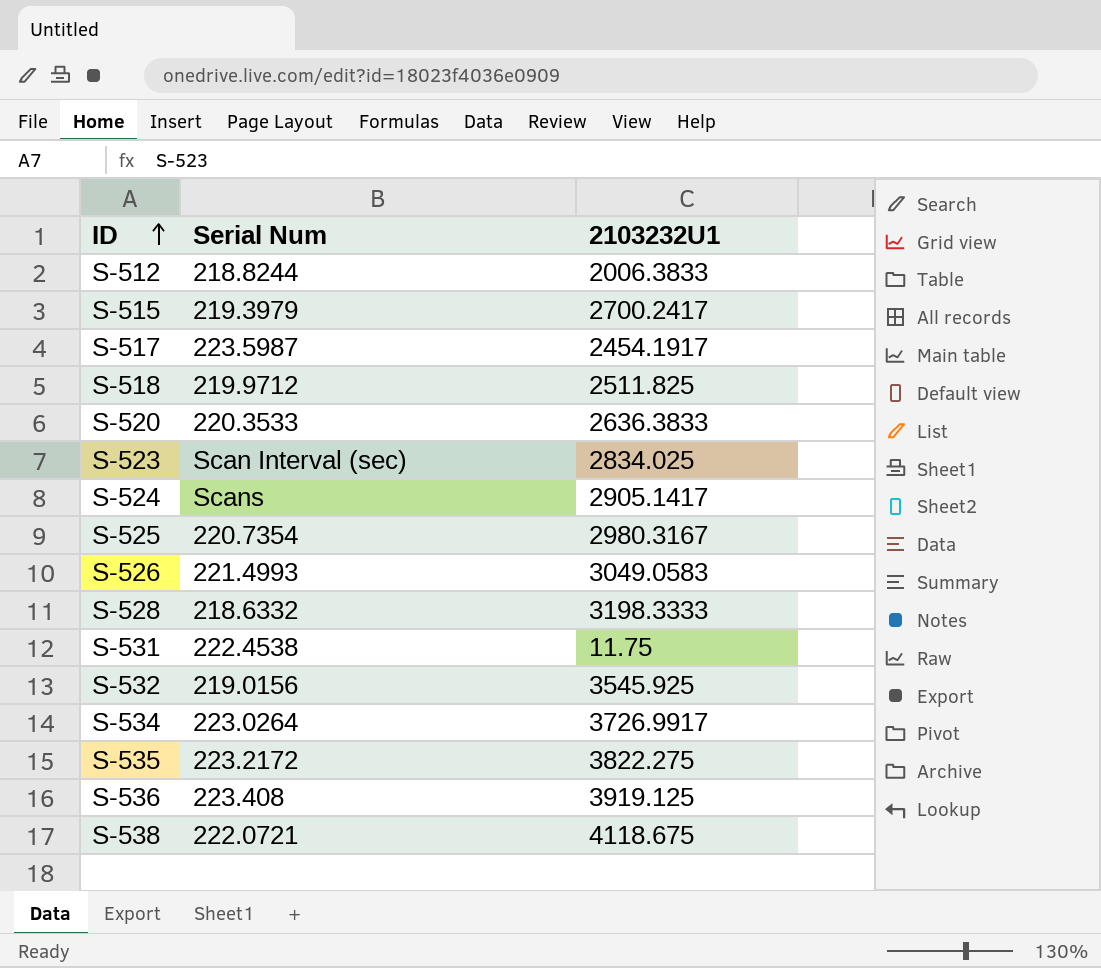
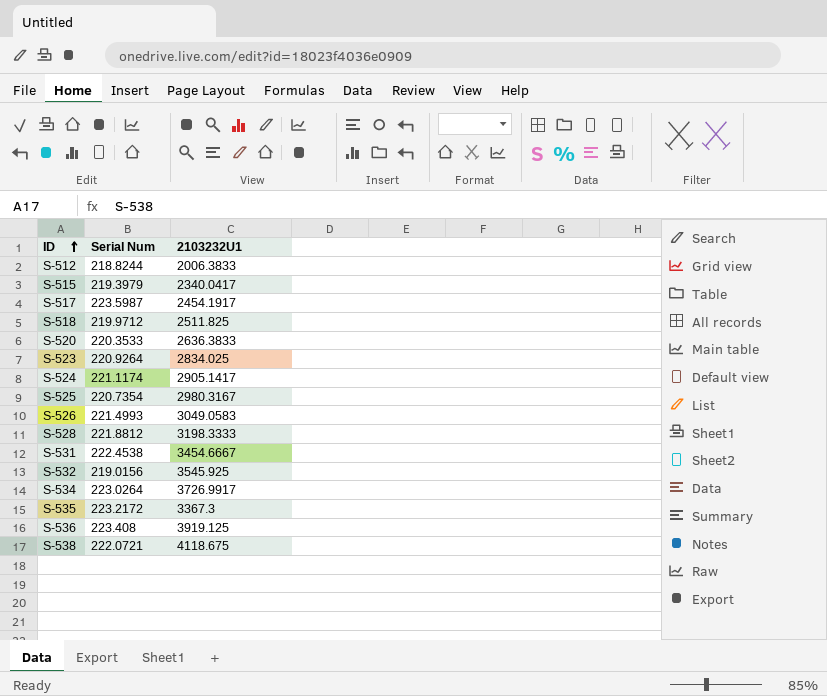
S-515 | 2103232U1: 2700.2417 -> 2340.0417
S-523 | Serial Num: Scan Interval (sec) -> 220.9264
S-524 | Serial Num: Scans -> 221.1174
S-528 | Serial Num: 218.6332 -> 221.8812
S-531 | 2103232U1: 11.75 -> 3454.6667
S-535 | 2103232U1: 3822.275 -> 3367.3

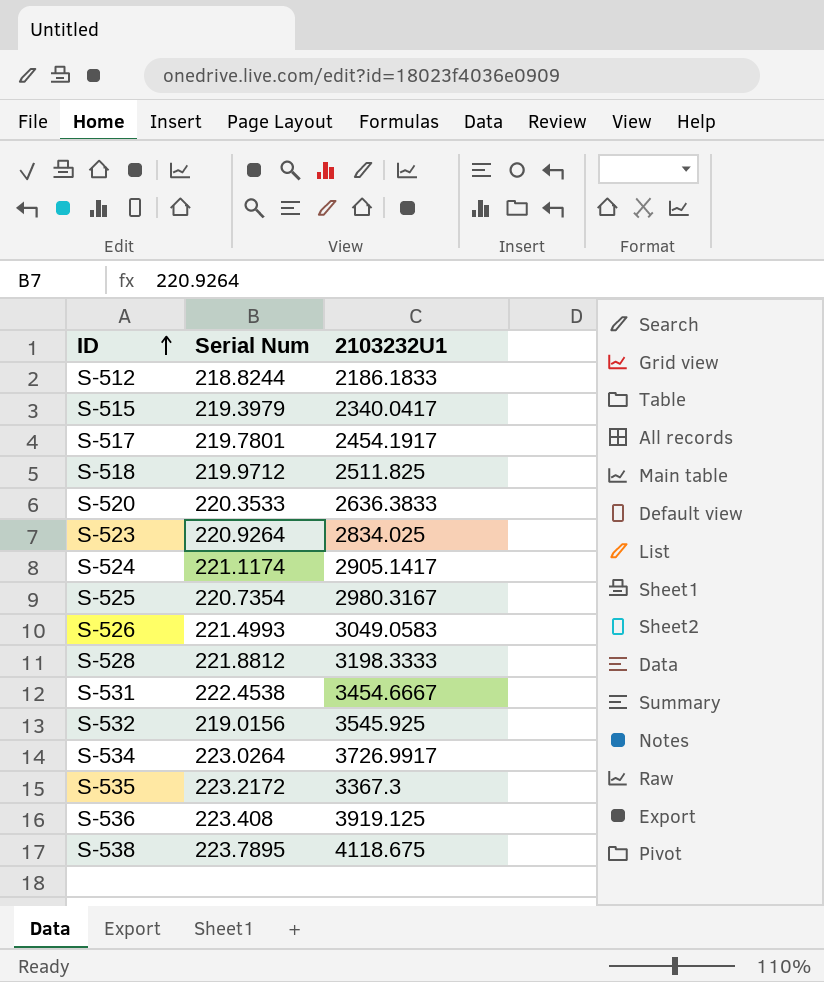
S-512 | 2103232U1: 2006.3833 -> 2186.1833
S-517 | Serial Num: 223.5987 -> 219.7801
S-538 | Serial Num: 222.0721 -> 223.7895

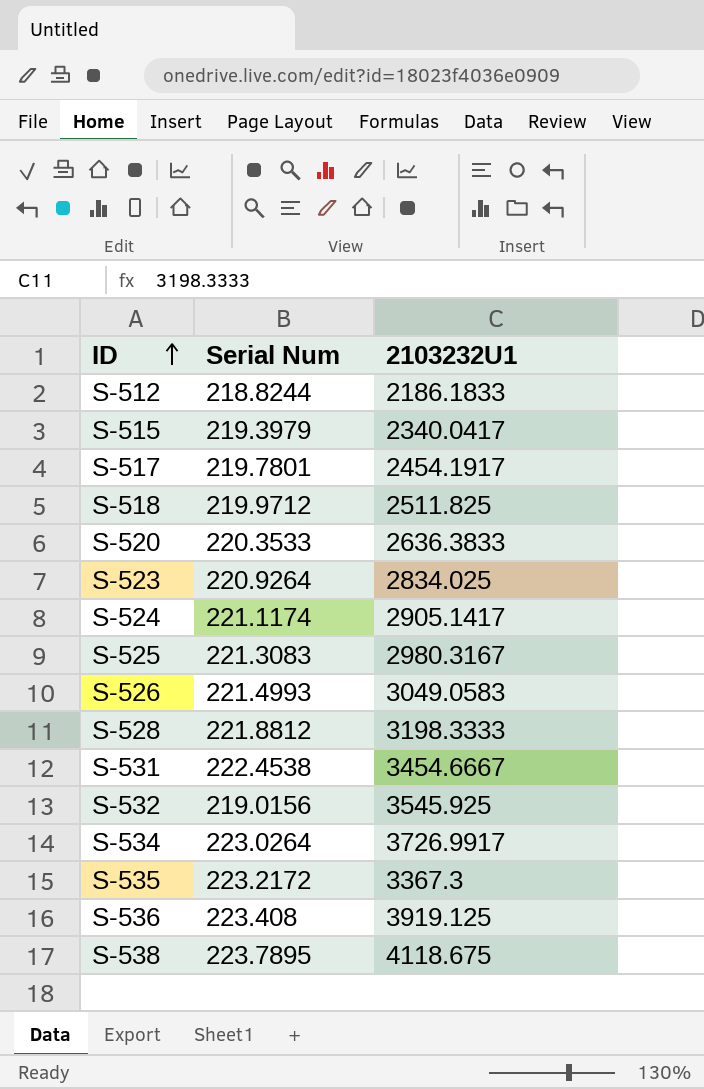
S-525 | Serial Num: 220.7354 -> 221.3083

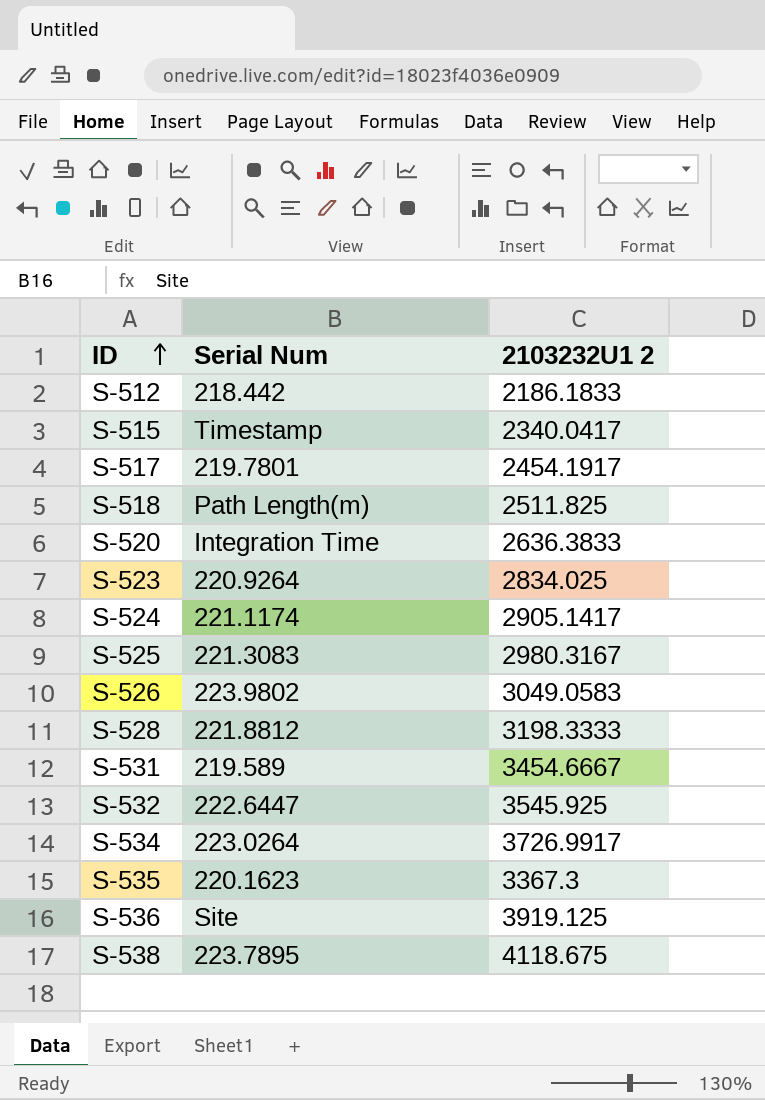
column name: 2103232U1 -> 2103232U1 2
S-512 | Serial Num: 218.8244 -> 218.442
S-515 | Serial Num: 219.3979 -> Timestamp
S-518 | Serial Num: 219.9712 -> Path Length(m)
S-520 | Serial Num: 220.3533 -> Integration Time
S-526 | Serial Num: 221.4993 -> 223.9802
S-531 | Serial Num: 222.4538 -> 219.589
S-532 | Serial Num: 219.0156 -> 222.6447
S-535 | Serial Num: 223.2172 -> 220.1623
S-536 | Serial Num: 223.408 -> Site

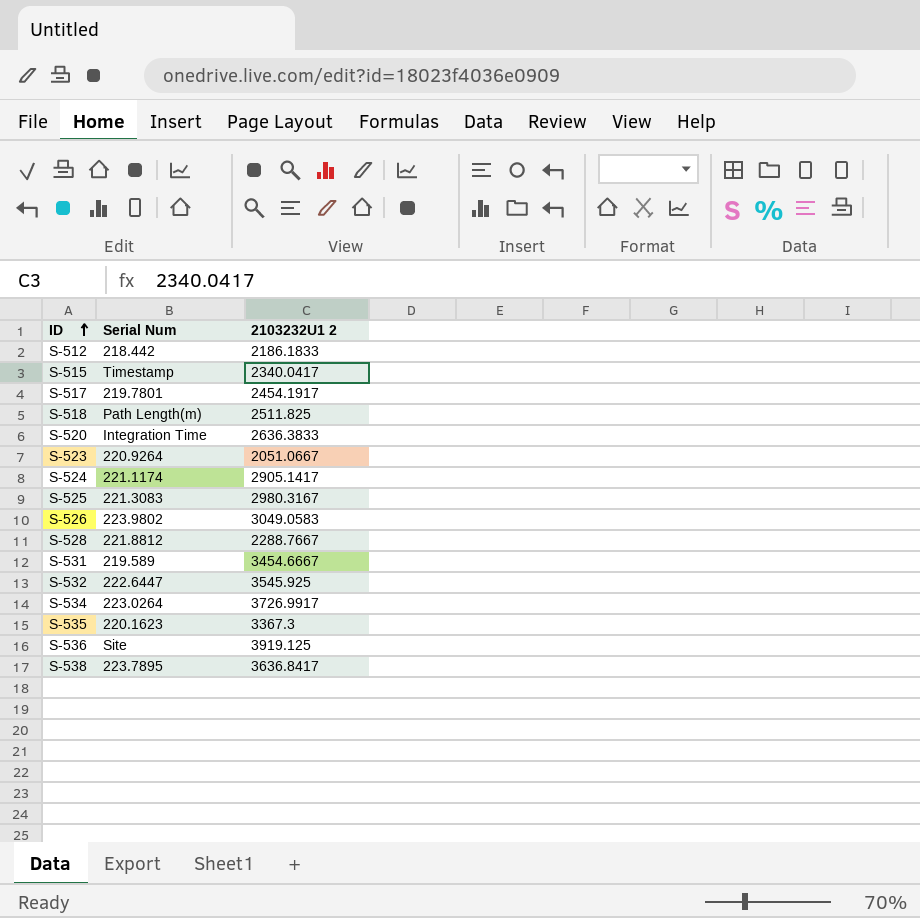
S-523 | 2103232U1 2: 2834.025 -> 2051.0667
S-528 | 2103232U1 2: 3198.3333 -> 2288.7667
S-538 | 2103232U1 2: 4118.675 -> 3636.8417

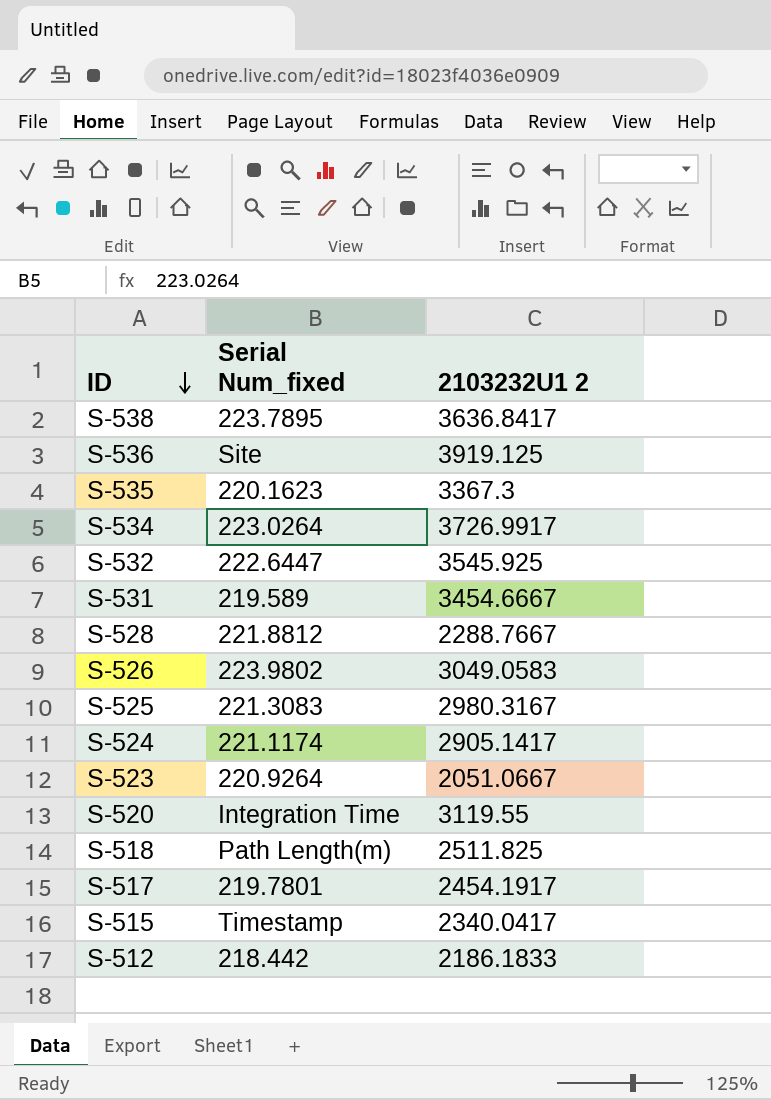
row order: ID ascending -> ID descending
column name: Serial Num -> Serial Num_fixed
S-520 | 2103232U1 2: 2636.3833 -> 3119.55

